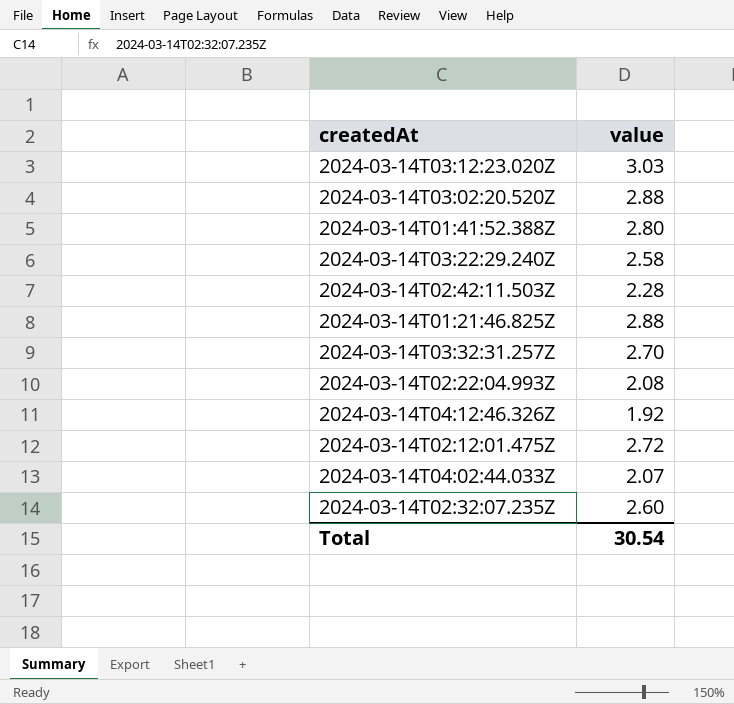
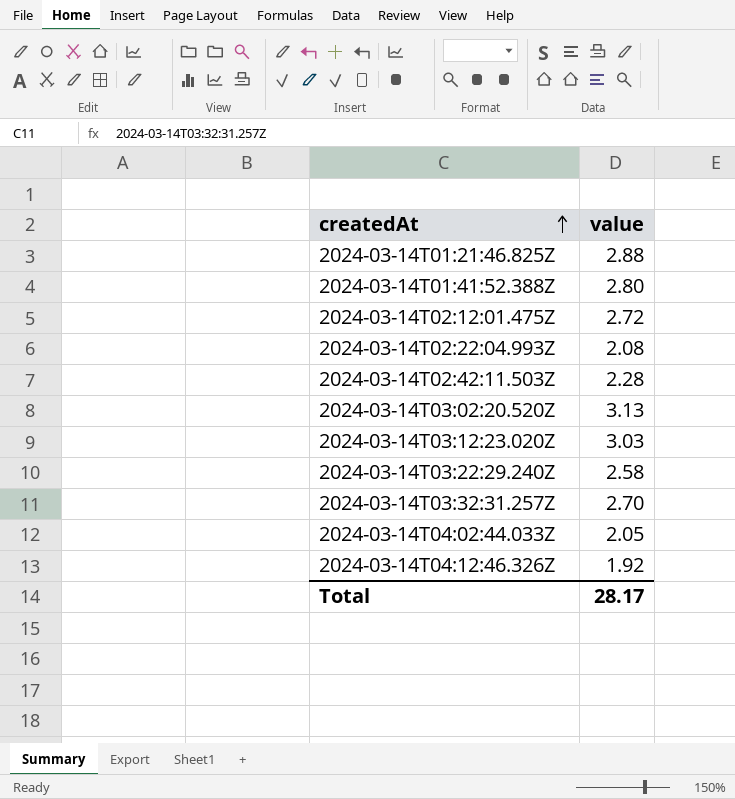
row order: none -> createdAt ascending
row 2024-03-14T02:32:07.235Z: 2.60 -> none
2024-03-14T03:02:20.520Z | value: 2.88 -> 3.13
2024-03-14T04:02:44.033Z | value: 2.07 -> 2.05
Total | value: 30.54 -> 28.17

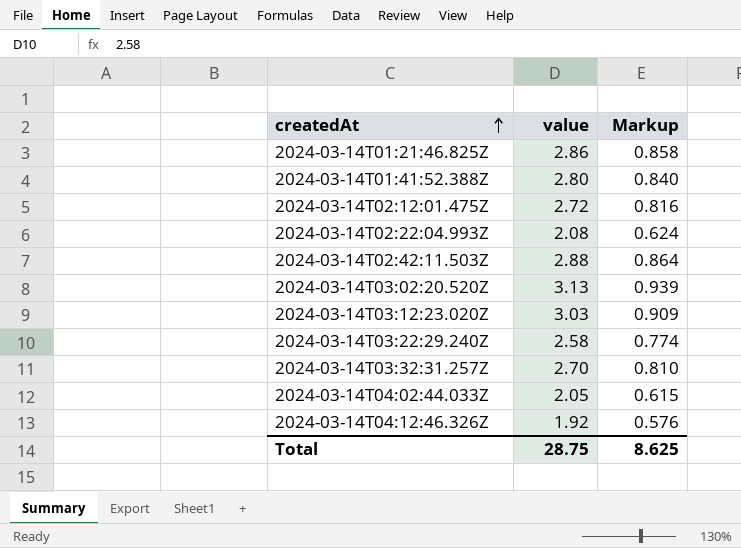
column Markup | formula: none -> [value] * 0.3
2024-03-14T01:21:46.825Z | value: 2.88 -> 2.86
2024-03-14T02:42:11.503Z | value: 2.28 -> 2.88
Total | value: 28.17 -> 28.75

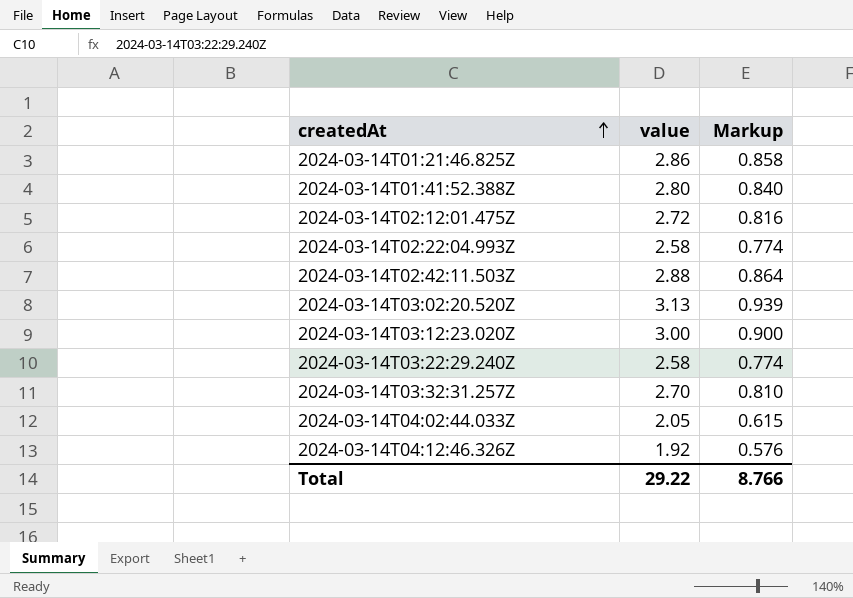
2024-03-14T02:22:04.993Z | value: 2.08 -> 2.58
2024-03-14T02:22:04.993Z | Markup: 0.624 -> 0.774
2024-03-14T03:12:23.020Z | value: 3.03 -> 3.00
2024-03-14T03:12:23.020Z | Markup: 0.909 -> 0.900
Total | value: 28.75 -> 29.22
Total | Markup: 8.625 -> 8.766

